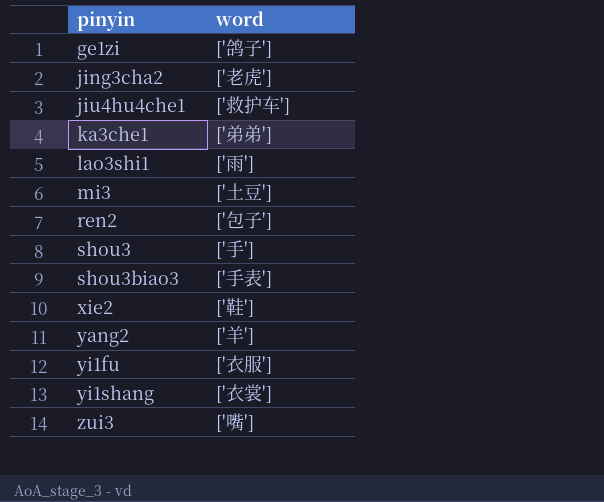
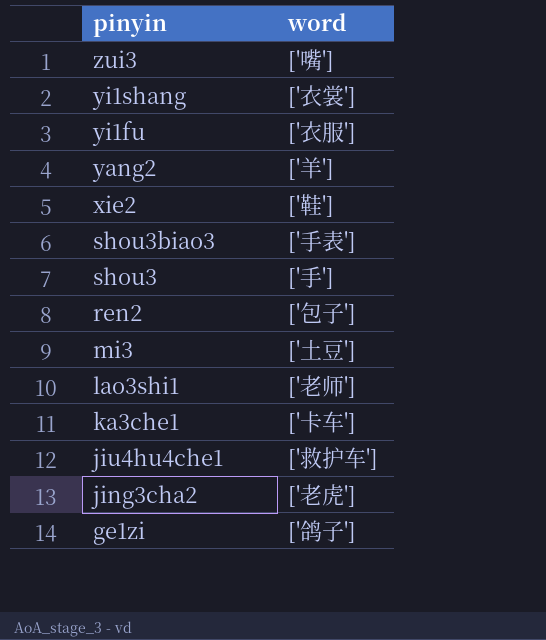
row order: pinyin ascending -> pinyin descending
lao3shi1 | word: ['雨'] -> ['老师']
ka3che1 | word: ['弟弟'] -> ['卡车']

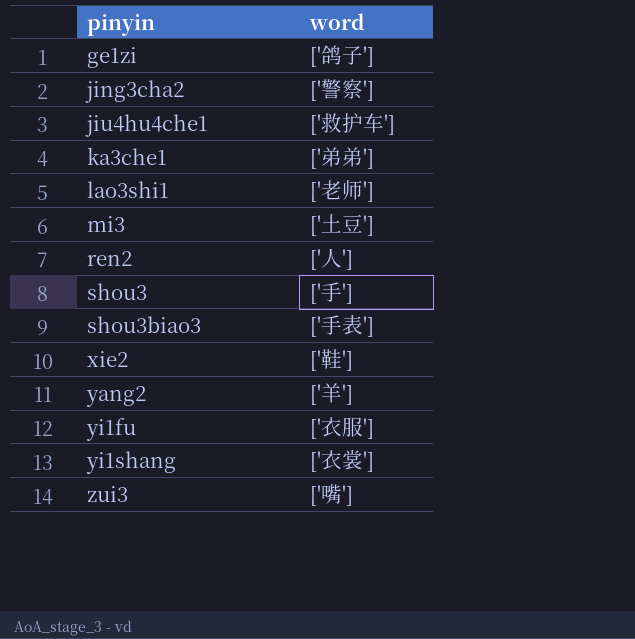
row order: pinyin descending -> pinyin ascending
jing3cha2 | word: ['老虎'] -> ['警察']
ka3che1 | word: ['卡车'] -> ['弟弟']
ren2 | word: ['包子'] -> ['人']

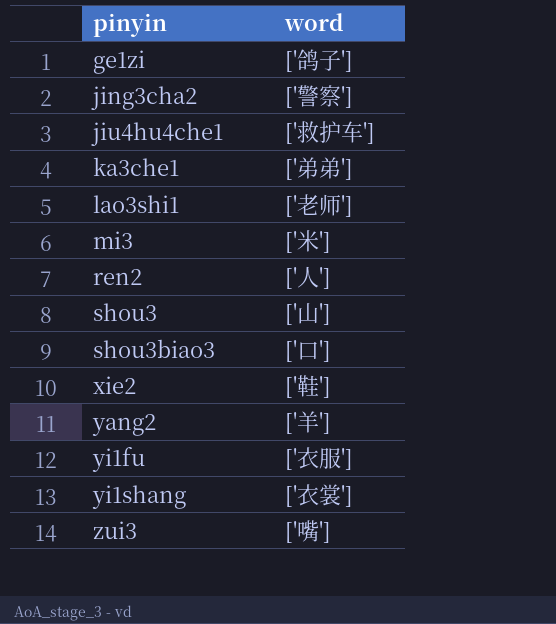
mi3 | word: ['土豆'] -> ['米']
shou3 | word: ['手'] -> ['山']
shou3biao3 | word: ['手表'] -> ['口']

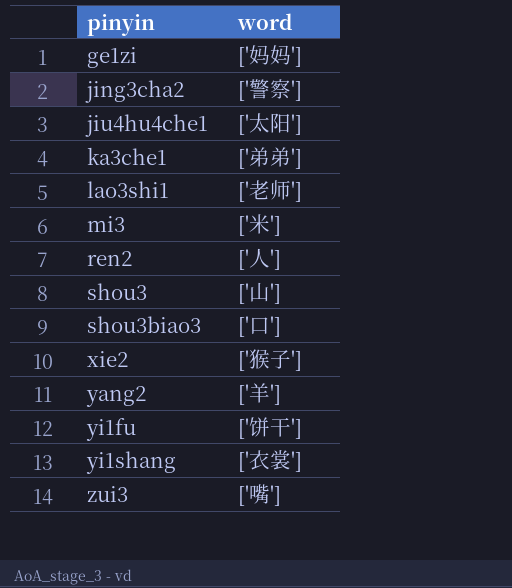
ge1zi | word: ['鸽子'] -> ['妈妈']
jiu4hu4che1 | word: ['救护车'] -> ['太阳']
xie2 | word: ['鞋'] -> ['猴子']
yi1fu | word: ['衣服'] -> ['饼干']

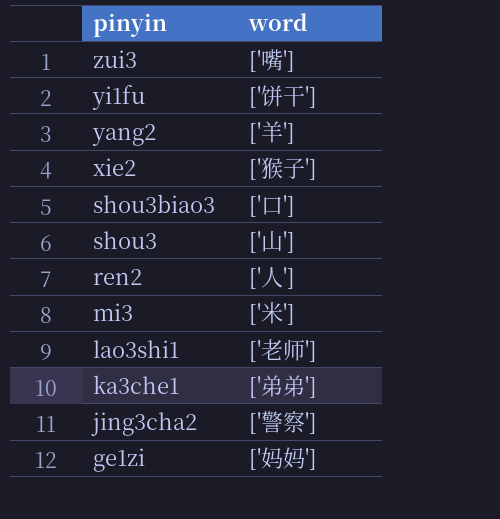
row order: pinyin ascending -> pinyin descending
row jiu4hu4che1: ['太阳'] -> none
row yi1shang: ['衣裳'] -> none

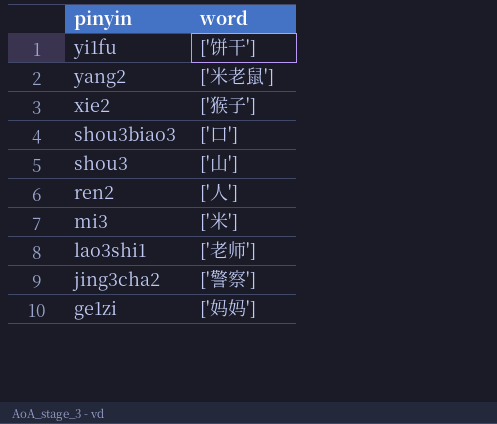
row zui3: ['嘴'] -> none
row ka3che1: ['弟弟'] -> none
yang2 | word: ['羊'] -> ['米老鼠']

